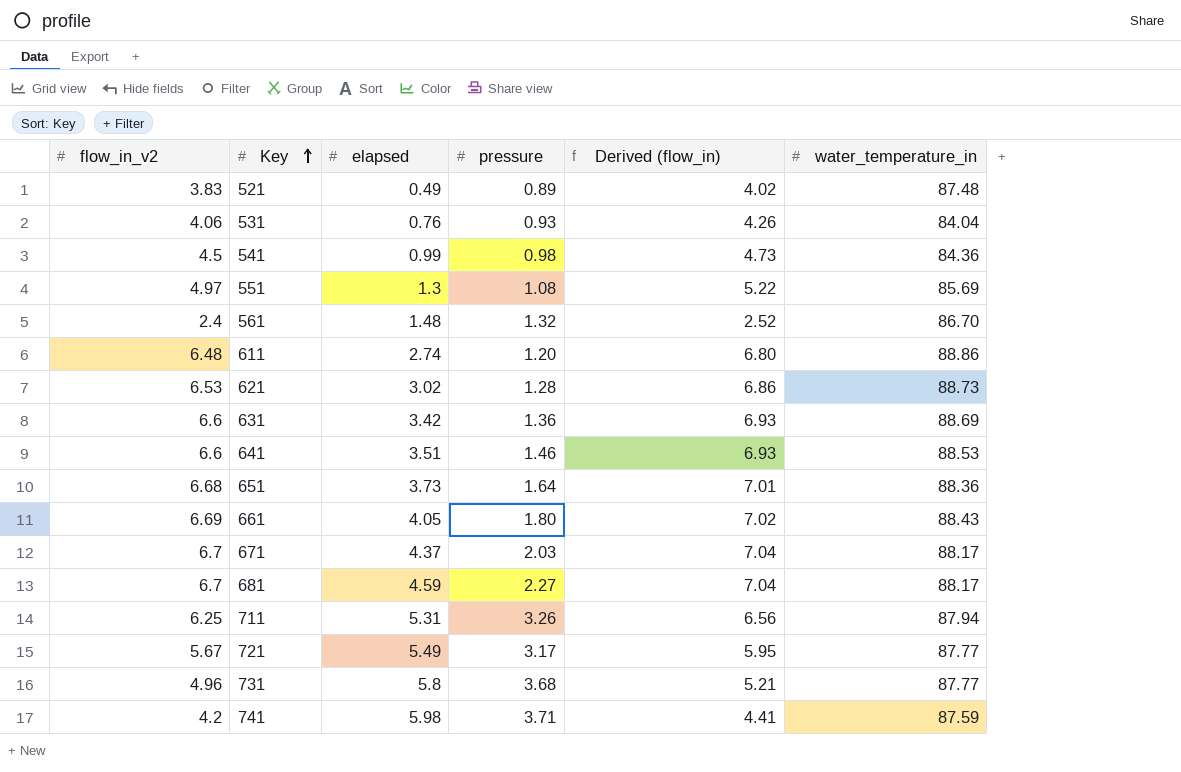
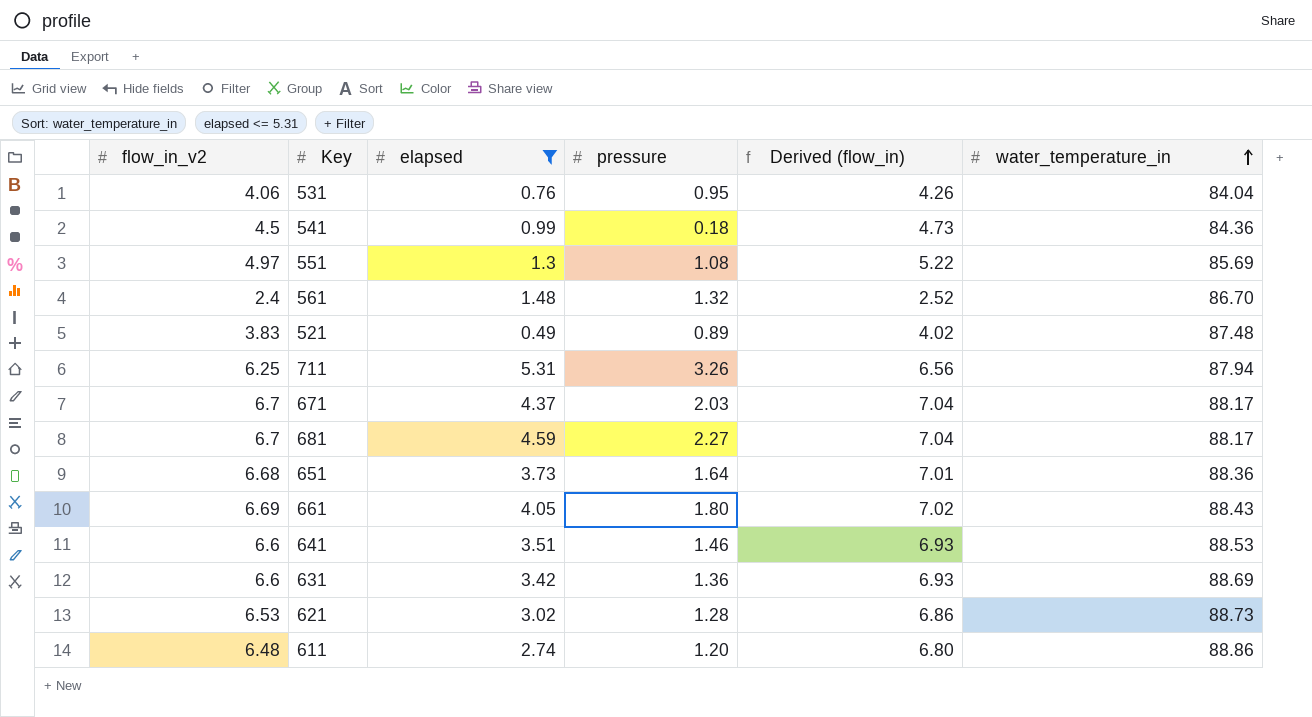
filter: none -> elapsed <= 5.31
row order: Key ascending -> water_temperature_in ascending
531 | pressure: 0.93 -> 0.95
541 | pressure: 0.98 -> 0.18

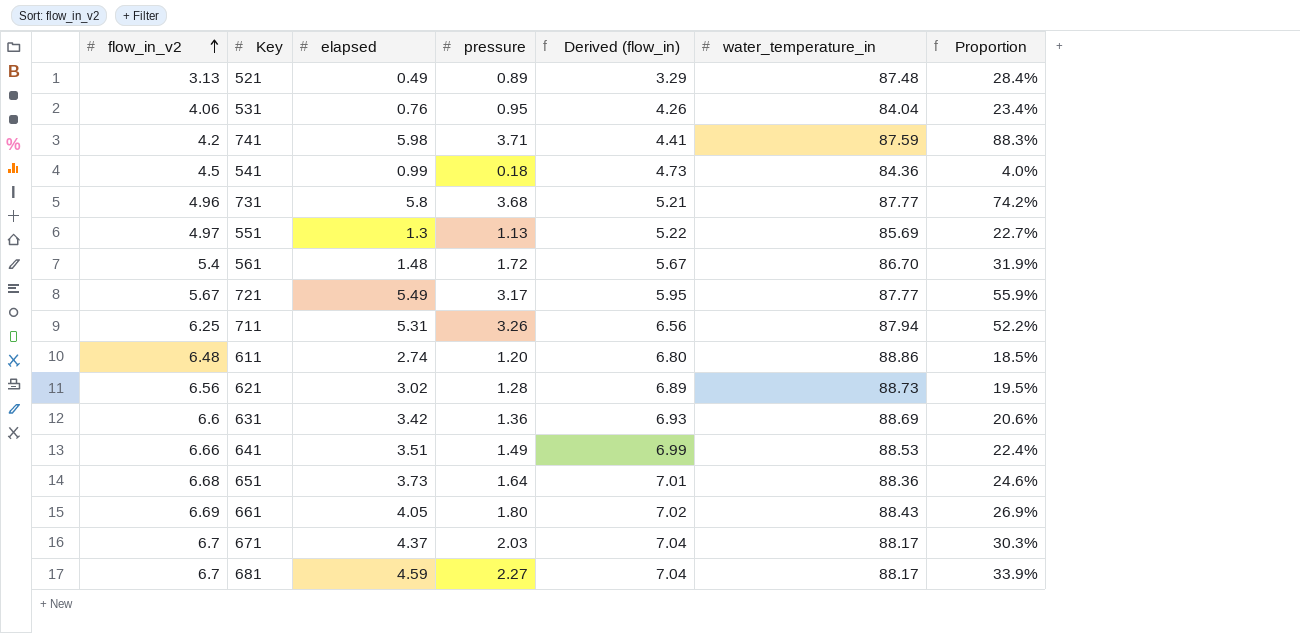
filter: elapsed <= 5.31 -> none
row order: water_temperature_in ascending -> flow_in_v2 ascending
column Proportion | formula: none -> [pressure] / [flow_in_v2]
521 | flow_in_v2: 3.83 -> 3.13
521 | Derived (flow_in): 4.02 -> 3.29
551 | pressure: 1.08 -> 1.13
561 | flow_in_v2: 2.4 -> 5.4
561 | pressure: 1.32 -> 1.72
561 | Derived (flow_in): 2.52 -> 5.67
621 | flow_in_v2: 6.53 -> 6.56
621 | Derived (flow_in): 6.86 -> 6.89
641 | flow_in_v2: 6.6 -> 6.66
641 | pressure: 1.46 -> 1.49
641 | Derived (flow_in): 6.93 -> 6.99

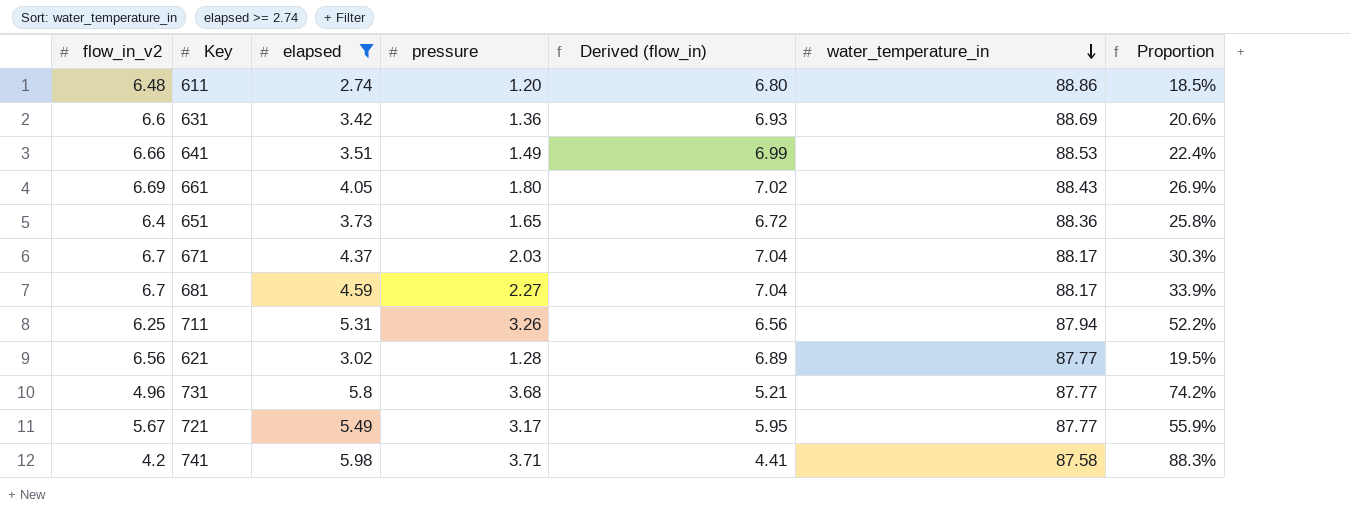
filter: none -> elapsed >= 2.74
row order: flow_in_v2 ascending -> water_temperature_in descending
651 | flow_in_v2: 6.68 -> 6.4
651 | pressure: 1.64 -> 1.65
651 | Derived (flow_in): 7.01 -> 6.72
651 | Proportion: 24.6% -> 25.8%
621 | water_temperature_in: 88.73 -> 87.77
741 | water_temperature_in: 87.59 -> 87.58

